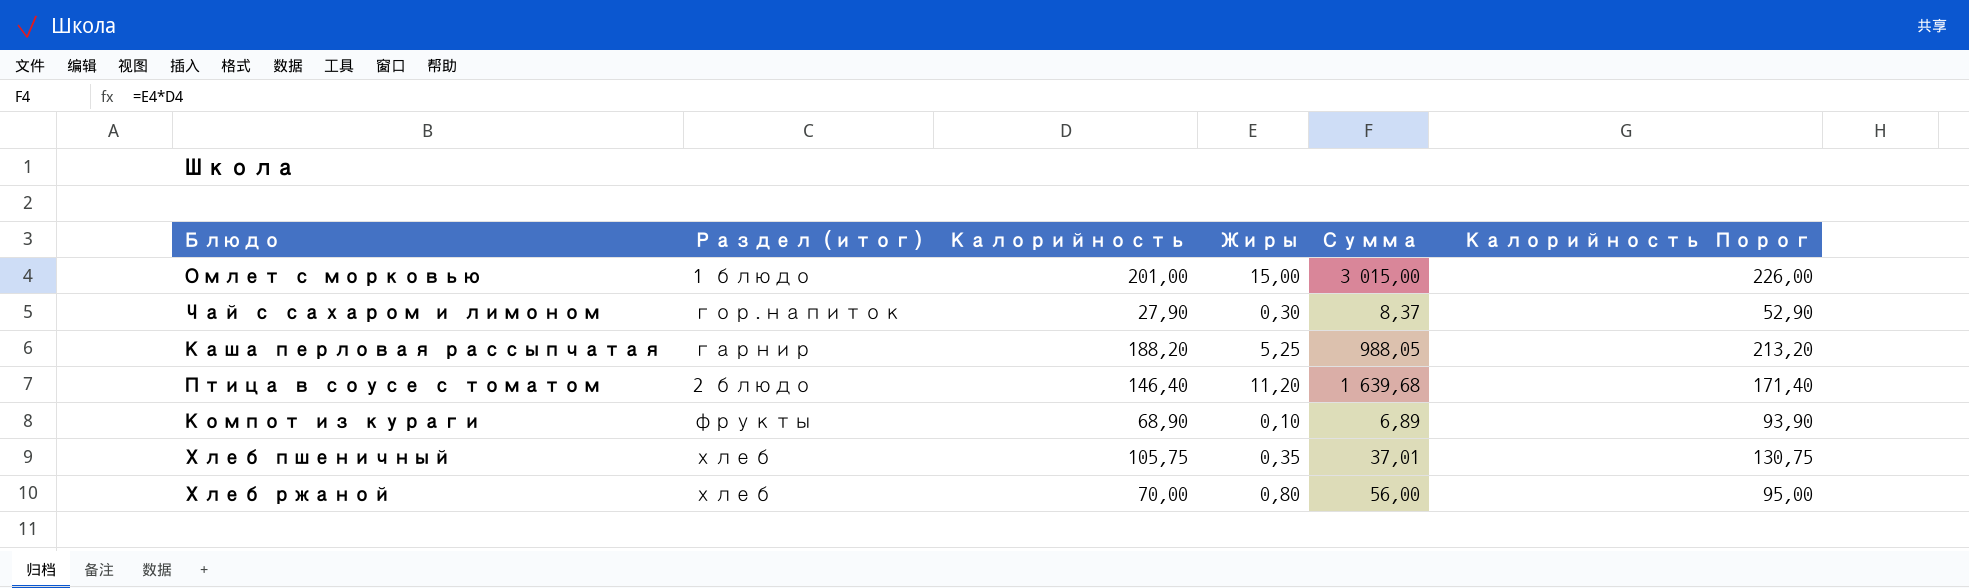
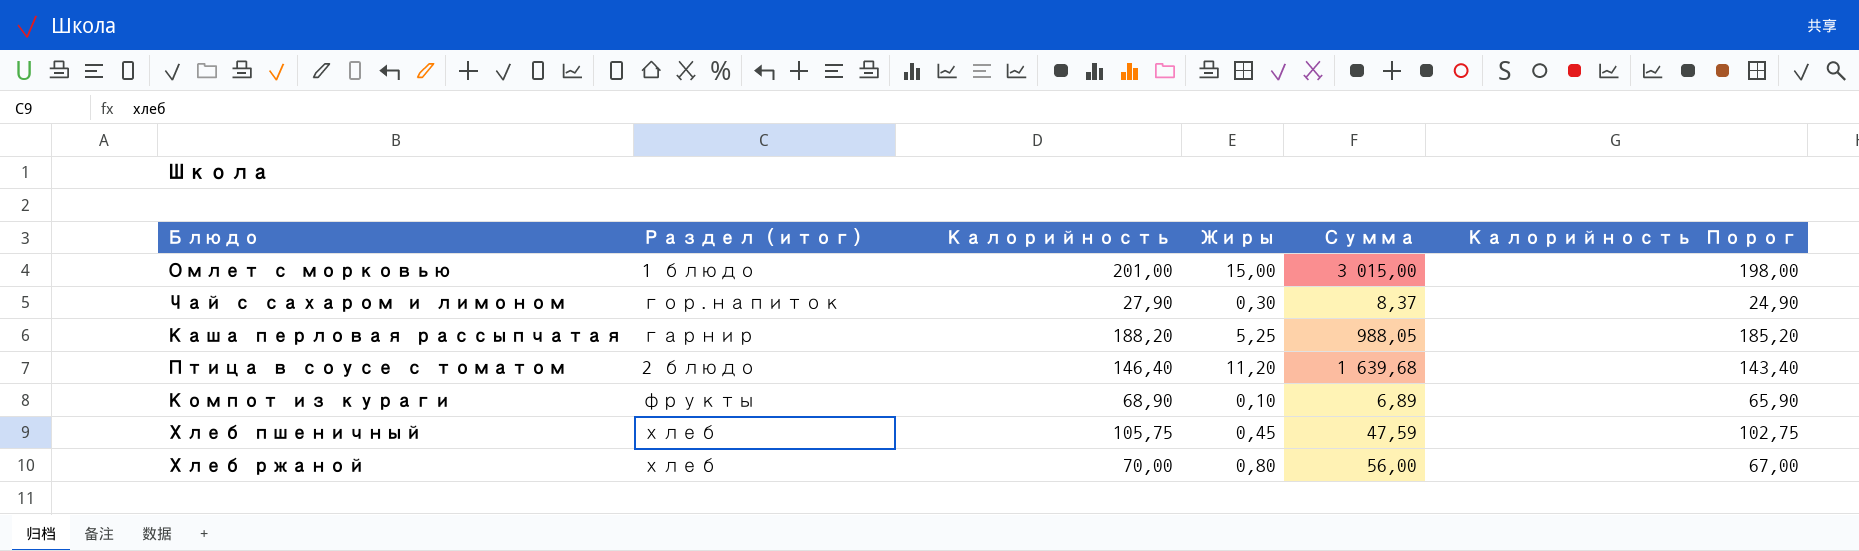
column Калорийность Порог | formula: [Калорийность] + 25 -> [Калорийность] - 3
Хлеб пшеничный | Жиры: 0,35 -> 0,45
Хлеб пшеничный | Сумма: 37,01 -> 47,59

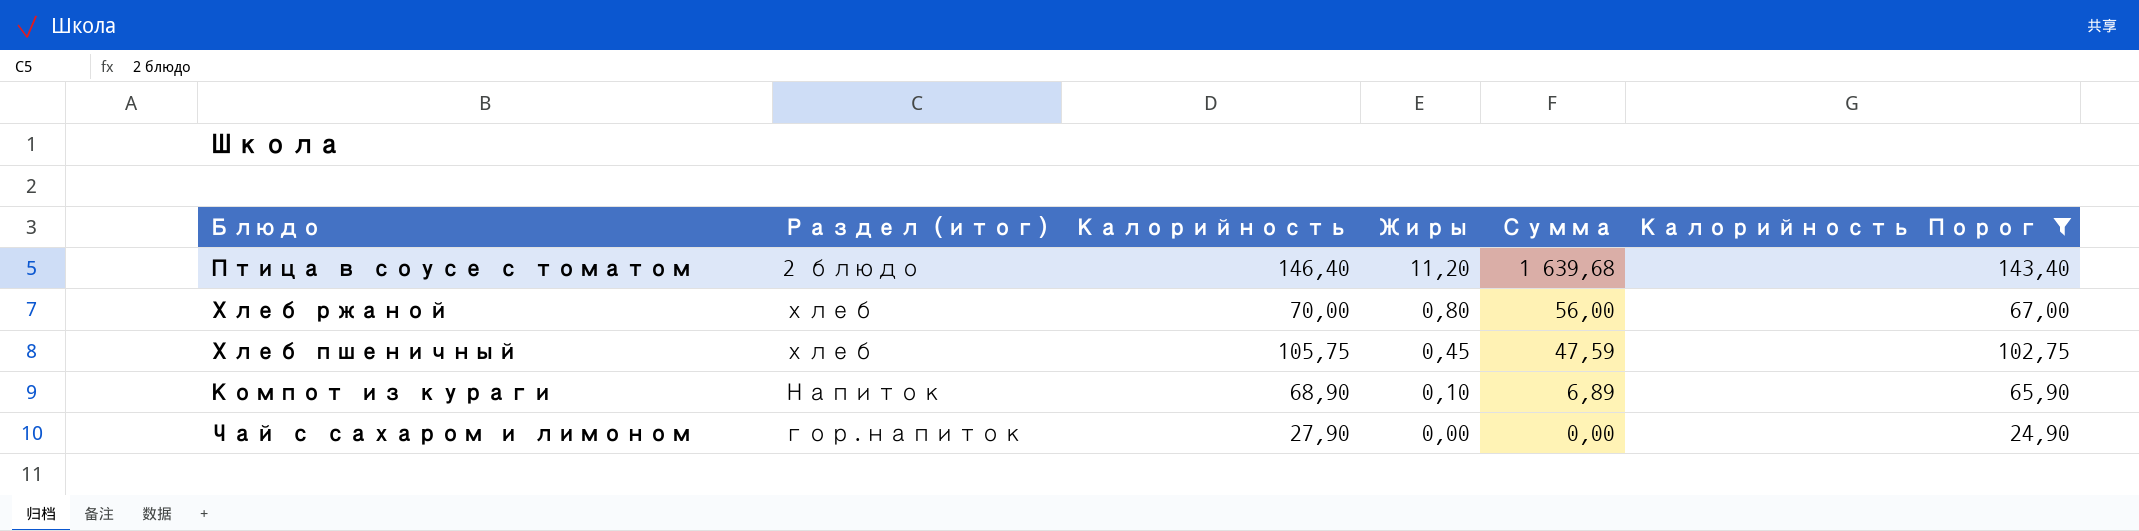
filter: none -> Калорийность Порог <= 143,40
row order: none -> Жиры descending
Компот из кураги | Раздел (итог): фрукты -> Напиток
Чай с сахаром и лимоном | Жиры: 0,30 -> 0,00
Чай с сахаром и лимоном | Сумма: 8,37 -> 0,00

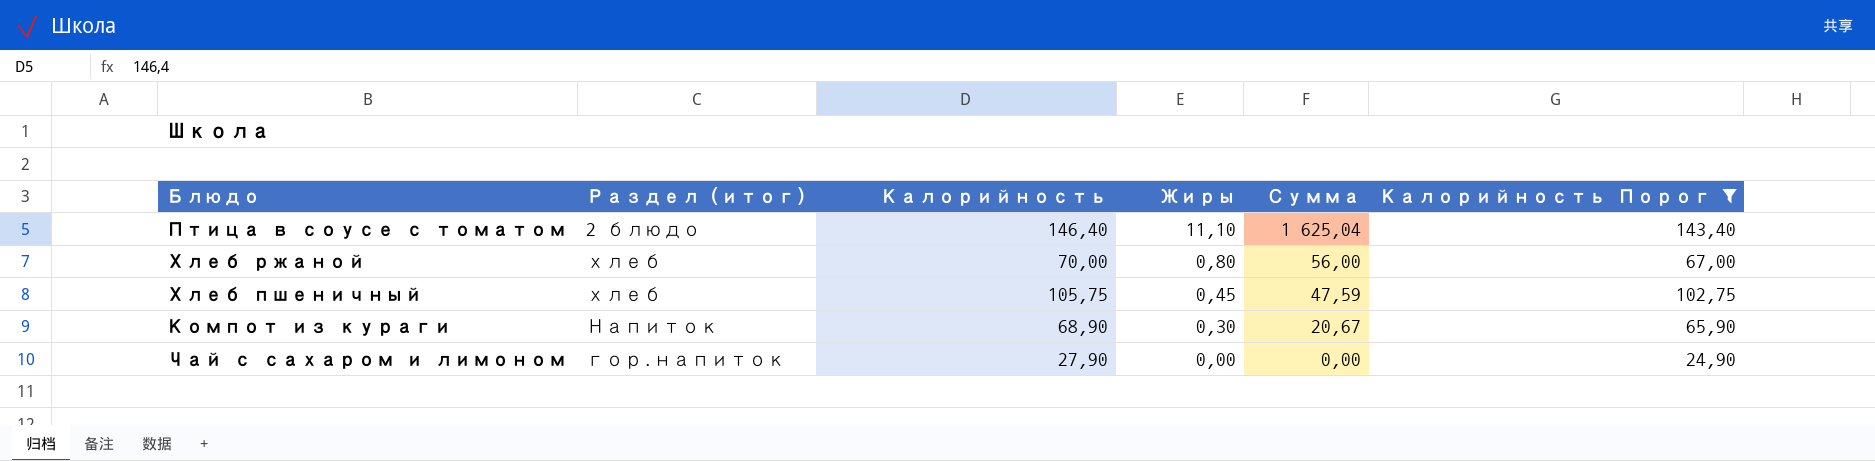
Птица в соусе с томатом | Жиры: 11,20 -> 11,10
Птица в соусе с томатом | Сумма: 1 639,68 -> 1 625,04
Компот из кураги | Жиры: 0,10 -> 0,30
Компот из кураги | Сумма: 6,89 -> 20,67

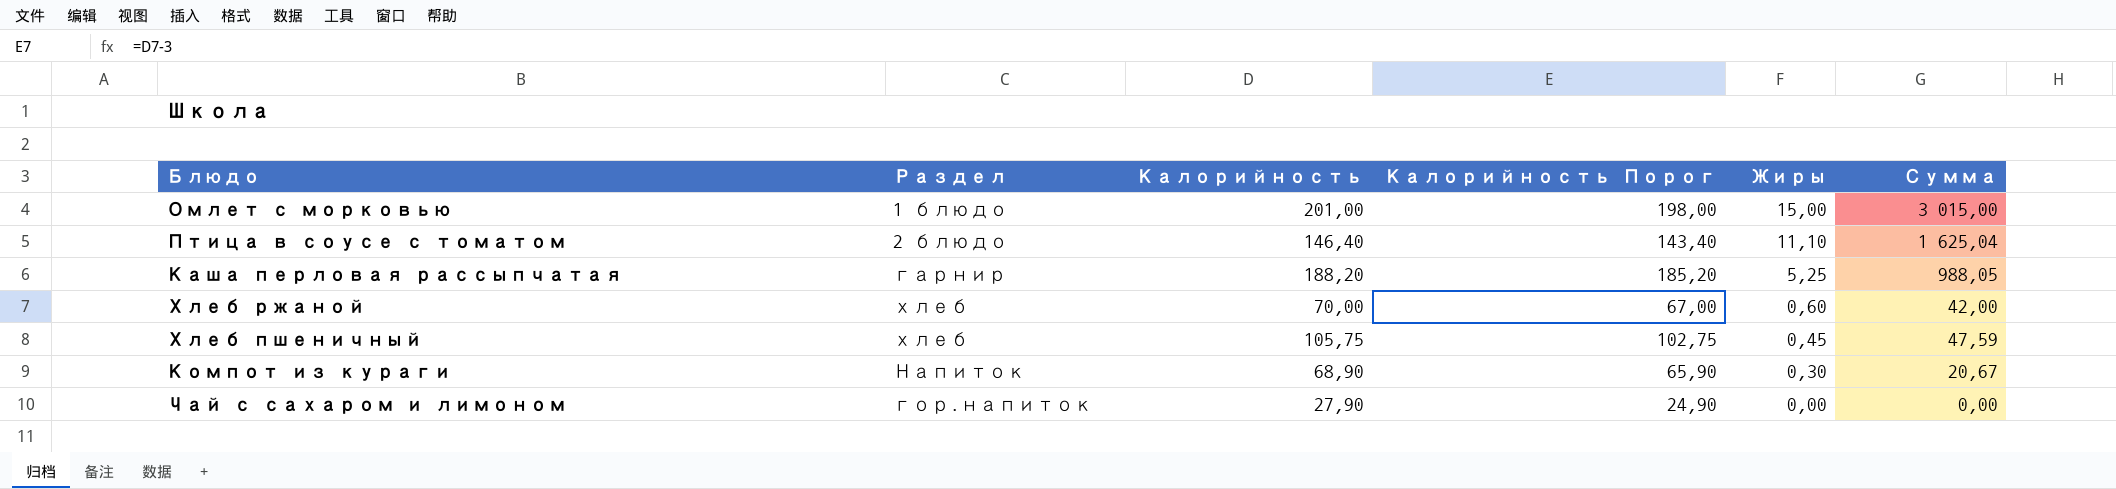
filter: Калорийность Порог <= 143,40 -> none
column name: Раздел (итог) -> Раздел
column Калорийность Порог | position: 6 -> 4
Хлеб ржаной | Жиры: 0,80 -> 0,60
Хлеб ржаной | Сумма: 56,00 -> 42,00

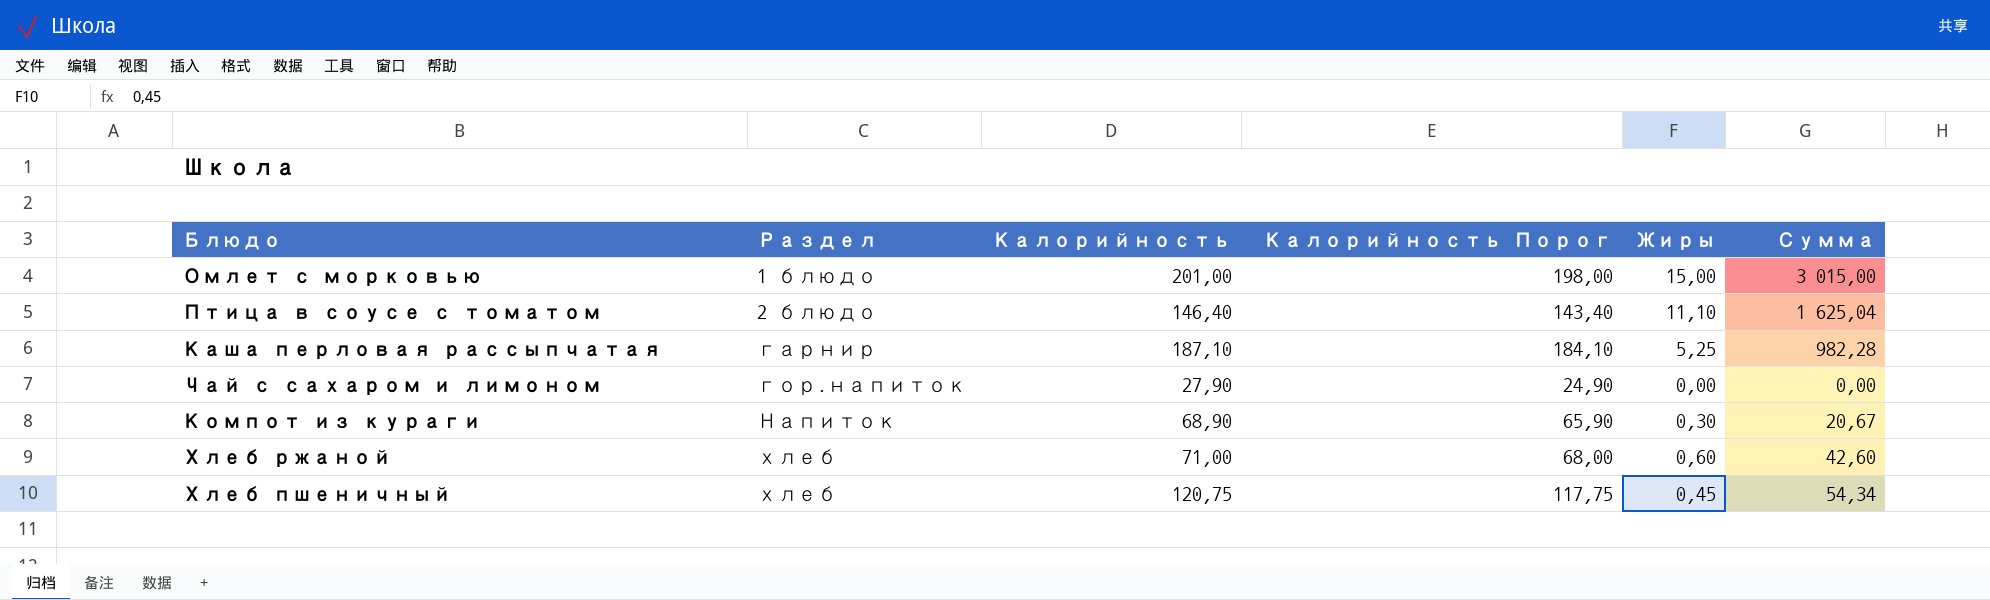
row order: Жиры descending -> Раздел ascending
Каша перловая рассыпчатая | Калорийность: 188,20 -> 187,10
Каша перловая рассыпчатая | Калорийность Порог: 185,20 -> 184,10
Каша перловая рассыпчатая | Сумма: 988,05 -> 982,28
Хлеб ржаной | Калорийность: 70,00 -> 71,00
Хлеб ржаной | Калорийность Порог: 67,00 -> 68,00
Хлеб ржаной | Сумма: 42,00 -> 42,60
Хлеб пшеничный | Калорийность: 105,75 -> 120,75
Хлеб пшеничный | Калорийность Порог: 102,75 -> 117,75
Хлеб пшеничный | Сумма: 47,59 -> 54,34

